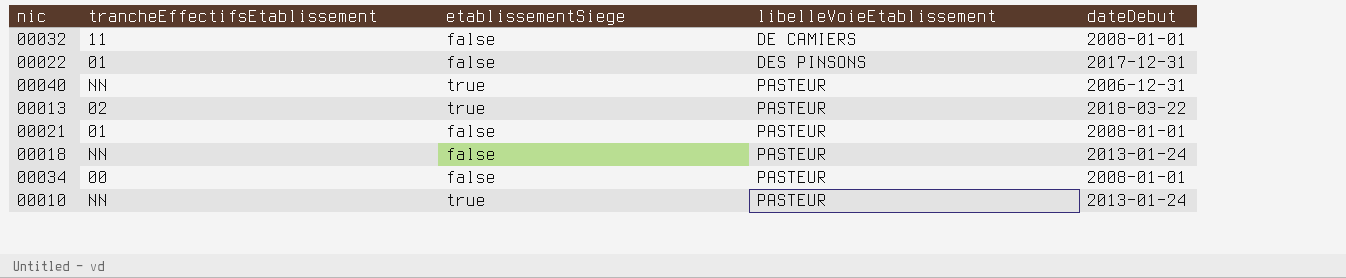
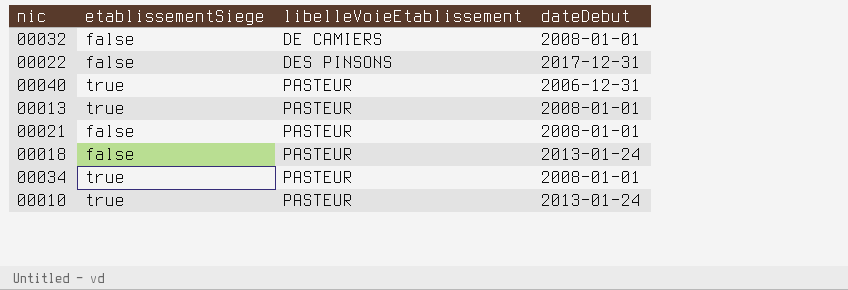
column trancheEffectifsEtablissement | position: 2 -> none
00013 | dateDebut: 2018-03-22 -> 2008-01-01
00034 | etablissementSiege: false -> true

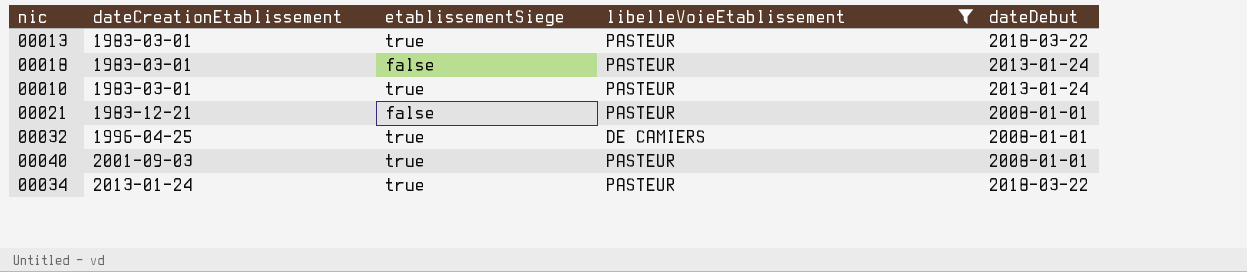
filter: none -> libelleVoieEtablissement != DES PINSONS
row order: libelleVoieEtablissement ascending -> dateCreationEtablissement ascending
column dateCreationEtablissement | position: none -> 2
00013 | dateDebut: 2008-01-01 -> 2018-03-22
00032 | etablissementSiege: false -> true
00040 | dateDebut: 2006-12-31 -> 2008-01-01
00034 | dateDebut: 2008-01-01 -> 2018-03-22

